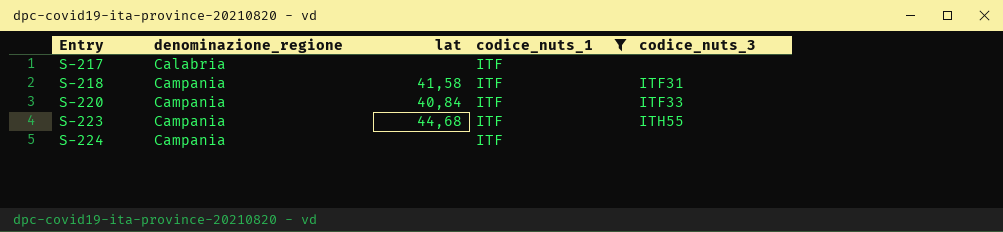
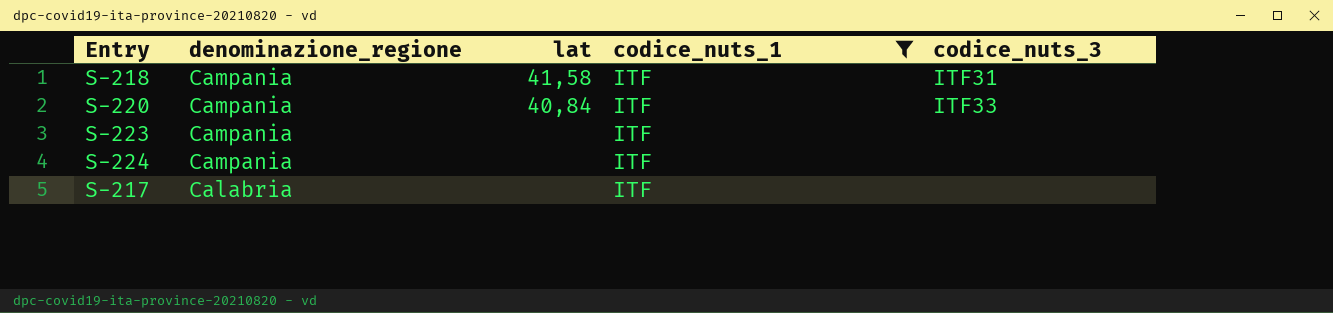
row order: Entry ascending -> denominazione_regione descending
S-223 | lat: 44,68 -> none
S-223 | codice_nuts_3: ITH55 -> none

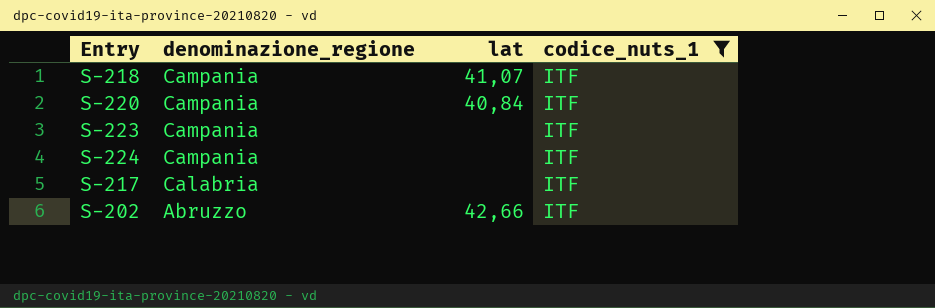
column codice_nuts_3 | position: 5 -> none
S-218 | lat: 41,58 -> 41,07
row S-202: none -> Abruzzo | 42,66 | ITF

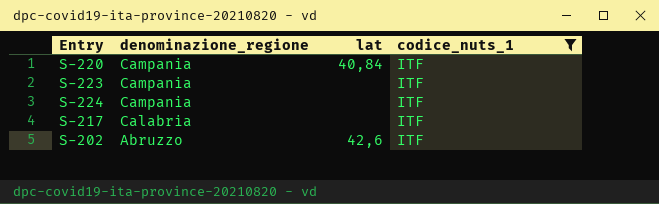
row S-218: Campania | 41,07 | ITF -> none
S-202 | lat: 42,66 -> 42,6

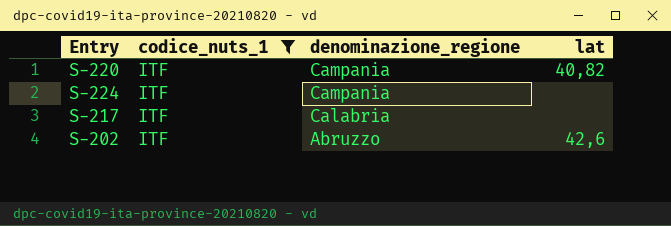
column codice_nuts_1 | position: 4 -> 2
row S-223: Campania | none | ITF -> none
S-220 | lat: 40,84 -> 40,82

